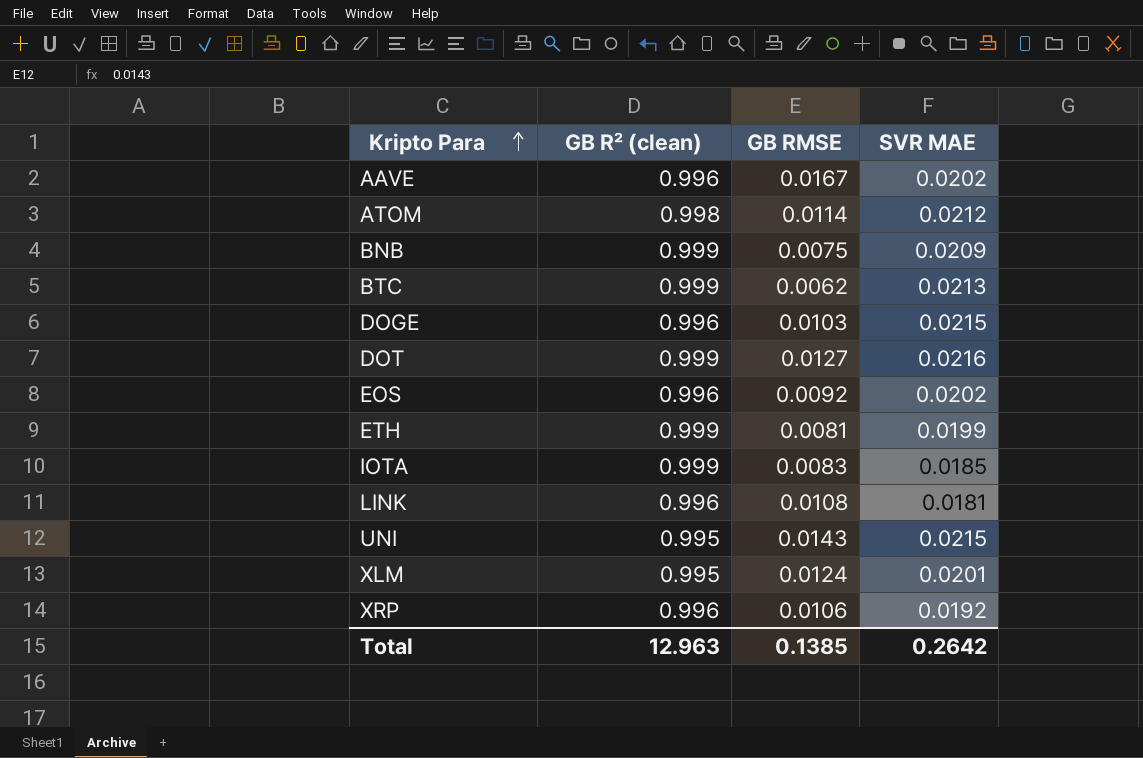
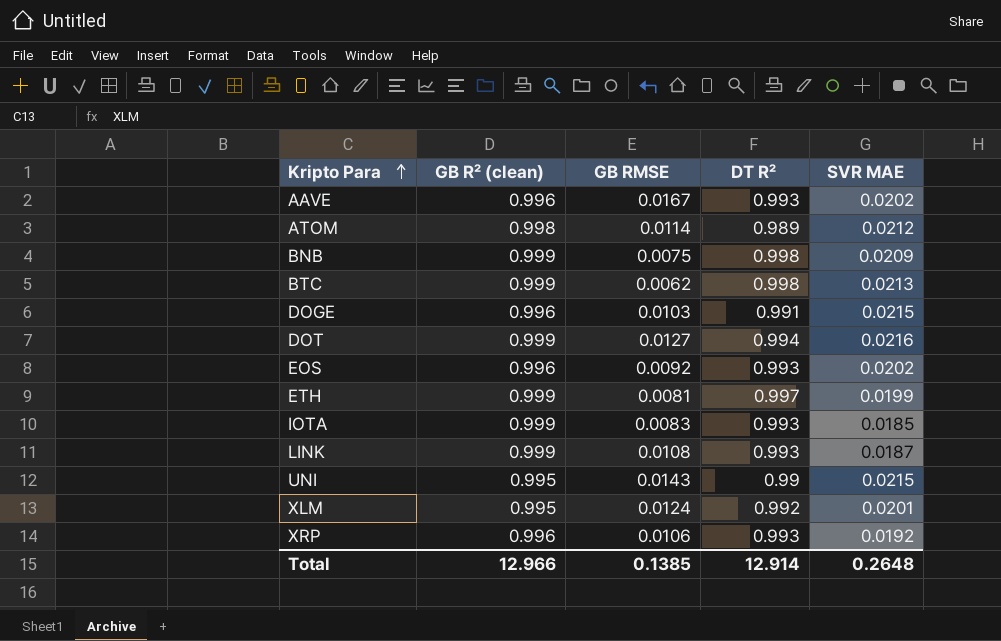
column DT R² | position: none -> 4
LINK | GB R² (clean): 0.996 -> 0.999
LINK | SVR MAE: 0.0181 -> 0.0187
Total | GB R² (clean): 12.963 -> 12.966
Total | SVR MAE: 0.2642 -> 0.2648

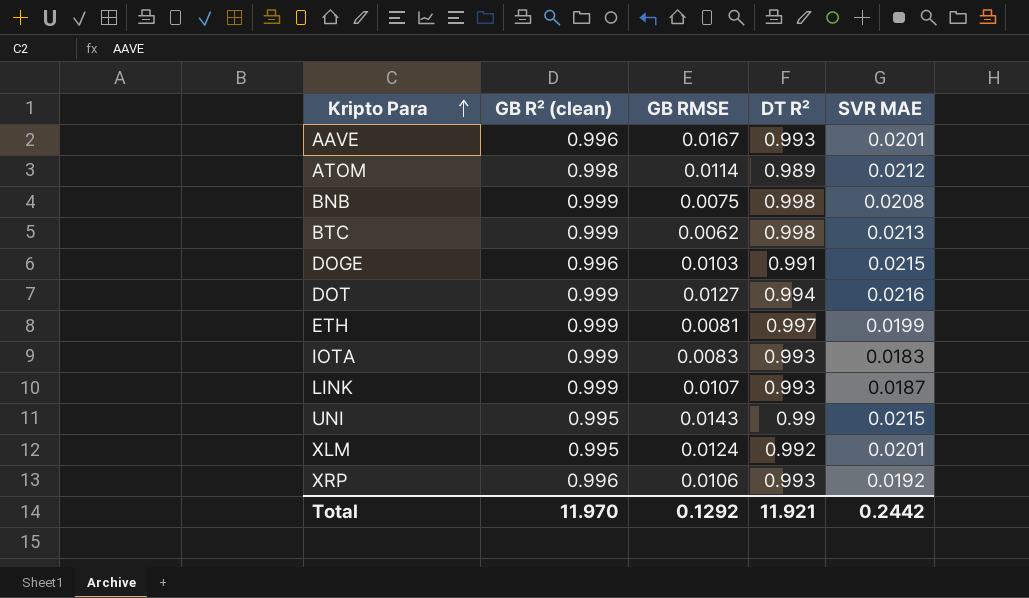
row EOS: 0.996 | 0.0092 | 0.993 | 0.0202 -> none
AAVE | SVR MAE: 0.0202 -> 0.0201
BNB | SVR MAE: 0.0209 -> 0.0208
IOTA | SVR MAE: 0.0185 -> 0.0183
LINK | GB RMSE: 0.0108 -> 0.0107
Total | GB R² (clean): 12.966 -> 11.970
Total | GB RMSE: 0.1385 -> 0.1292
Total | DT R²: 12.914 -> 11.921
Total | SVR MAE: 0.2648 -> 0.2442

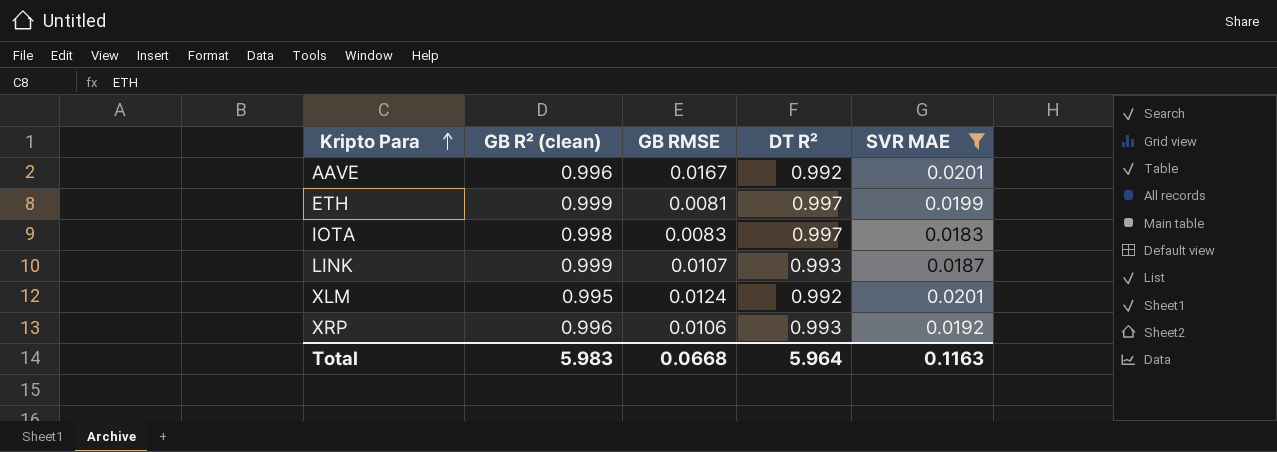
filter: none -> SVR MAE <= 0.0201
AAVE | DT R²: 0.993 -> 0.992
IOTA | GB R² (clean): 0.999 -> 0.998
IOTA | DT R²: 0.993 -> 0.997
Total | GB R² (clean): 11.970 -> 5.983
Total | GB RMSE: 0.1292 -> 0.0668
Total | DT R²: 11.921 -> 5.964
Total | SVR MAE: 0.2442 -> 0.1163

